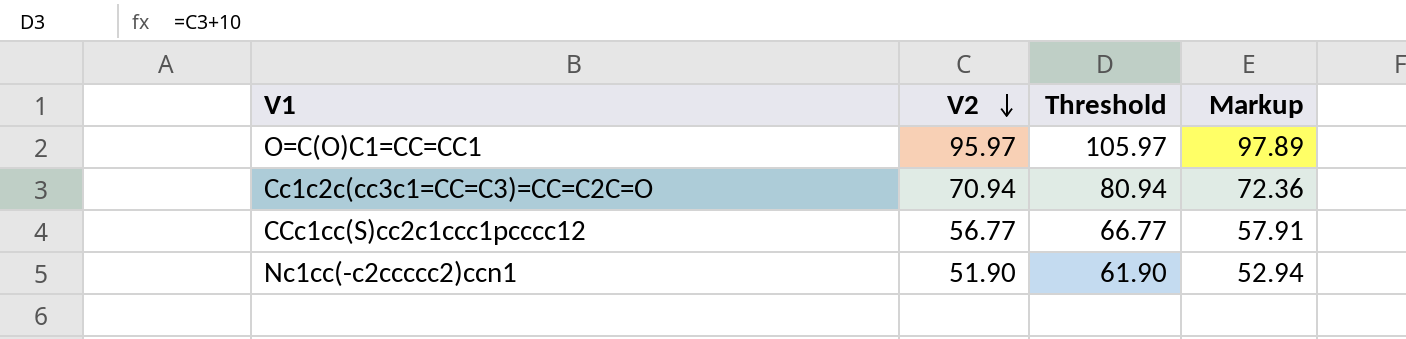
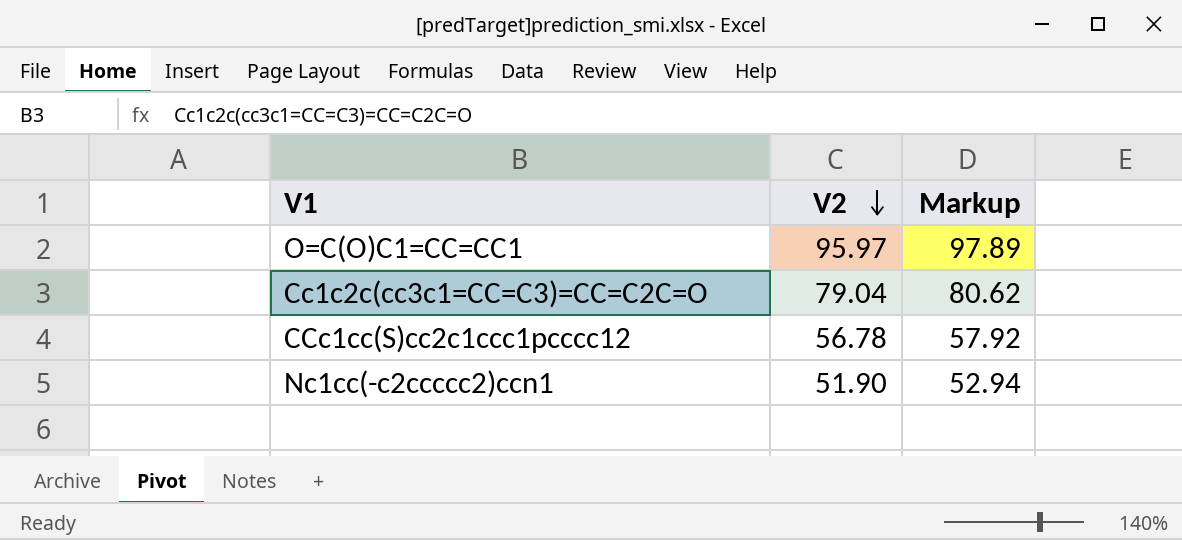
column Threshold | formula: [V2] + 10 -> none
Cc1c2c(cc3c1=CC=C3)=CC=C2C=O | V2: 70.94 -> 79.04
Cc1c2c(cc3c1=CC=C3)=CC=C2C=O | Markup: 72.36 -> 80.62
CCc1cc(S)cc2c1ccc1pcccc12 | V2: 56.77 -> 56.78
CCc1cc(S)cc2c1ccc1pcccc12 | Markup: 57.91 -> 57.92

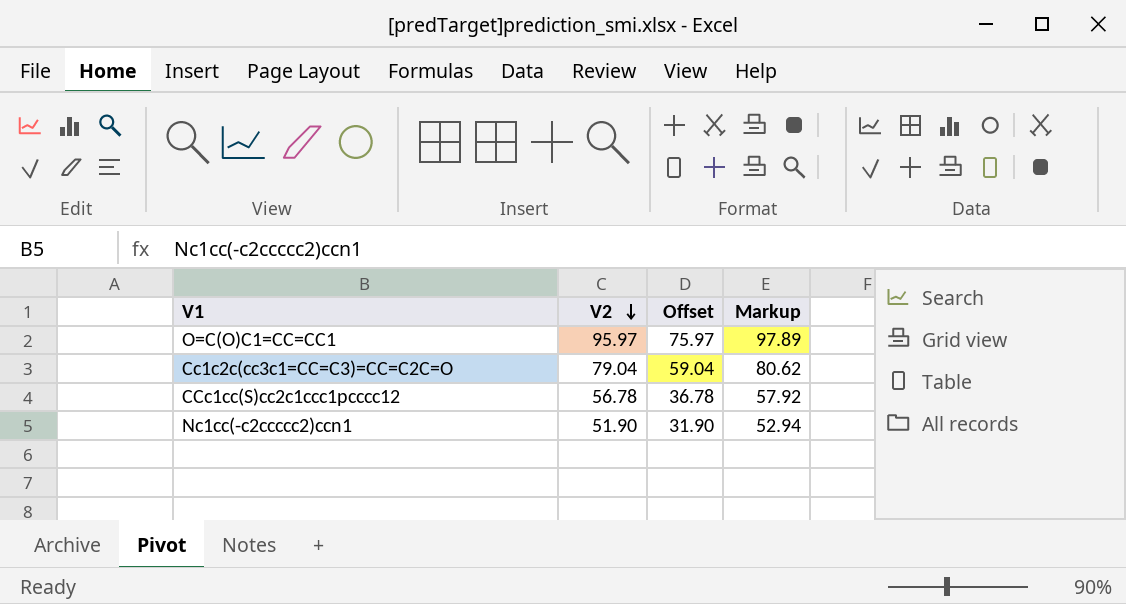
column Offset | formula: none -> [V2] - 20

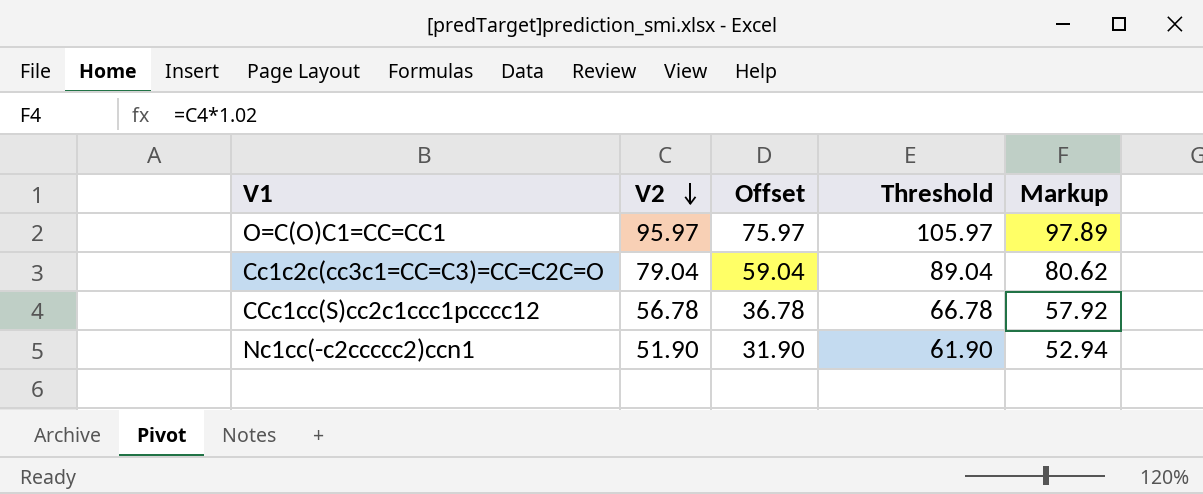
column Threshold | formula: none -> [V2] + 10

